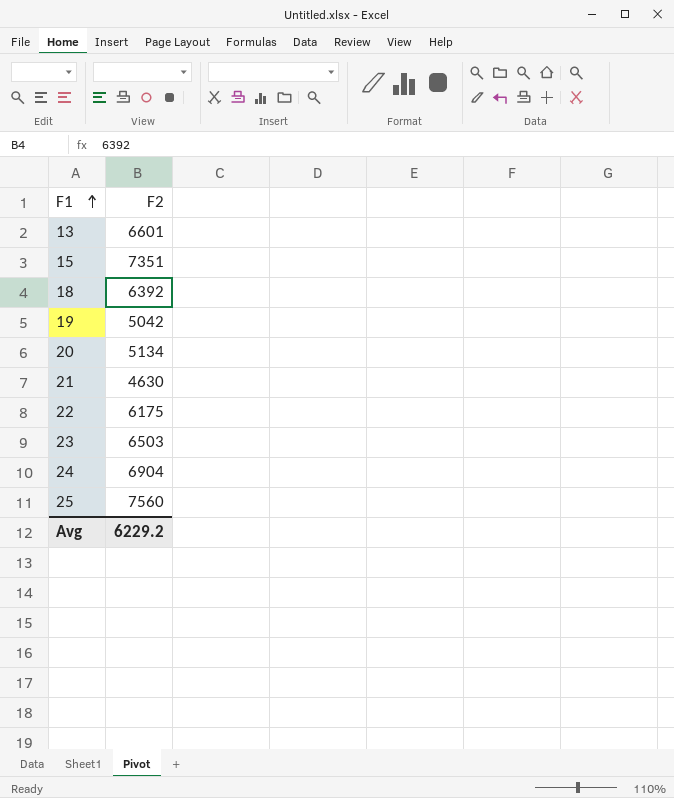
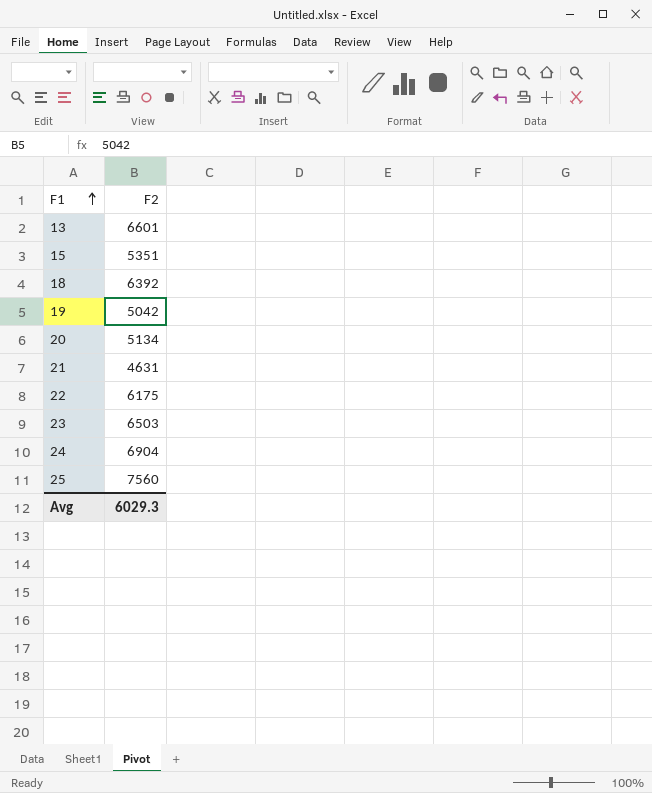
15 | F2: 7351 -> 5351
21 | F2: 4630 -> 4631
Avg | F2: 6229.2 -> 6029.3

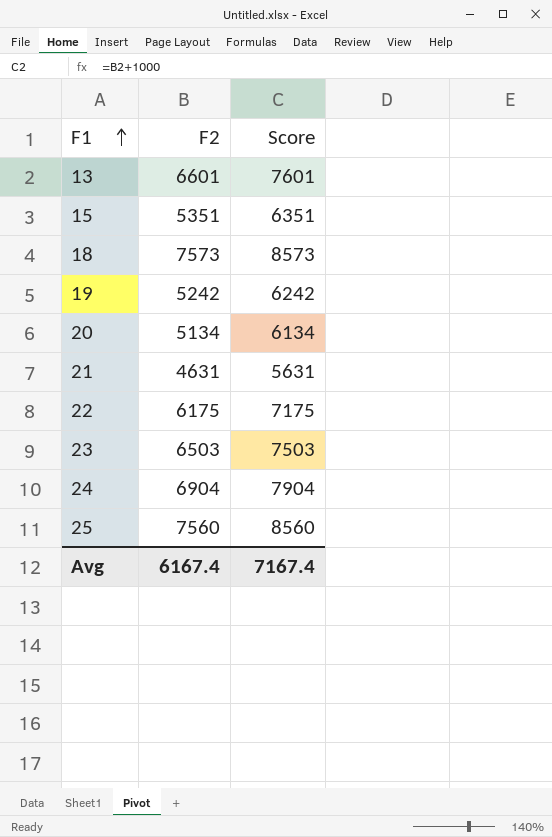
column Score | formula: none -> [F2] + 1000
18 | F2: 6392 -> 7573
19 | F2: 5042 -> 5242
Avg | F2: 6029.3 -> 6167.4

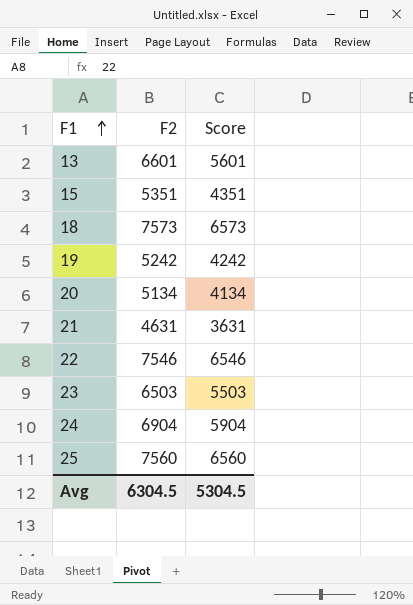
column Score | formula: [F2] + 1000 -> [F2] - 1000
22 | F2: 6175 -> 7546
Avg | F2: 6167.4 -> 6304.5
Avg | Score: 7167.4 -> 5304.5

